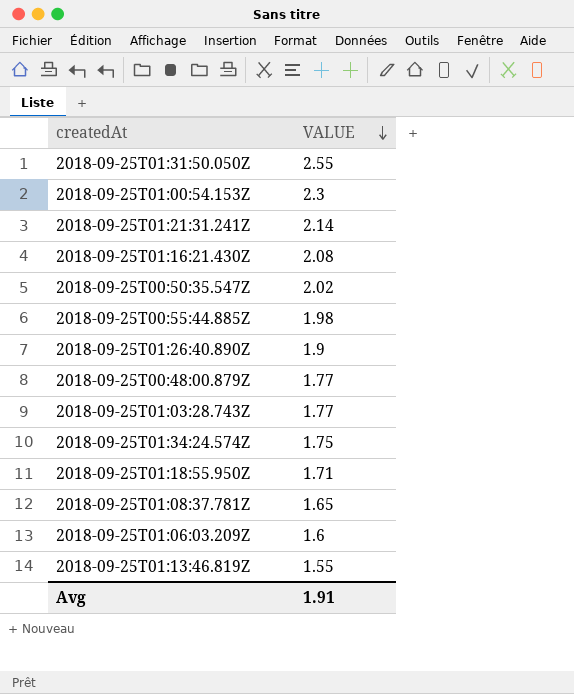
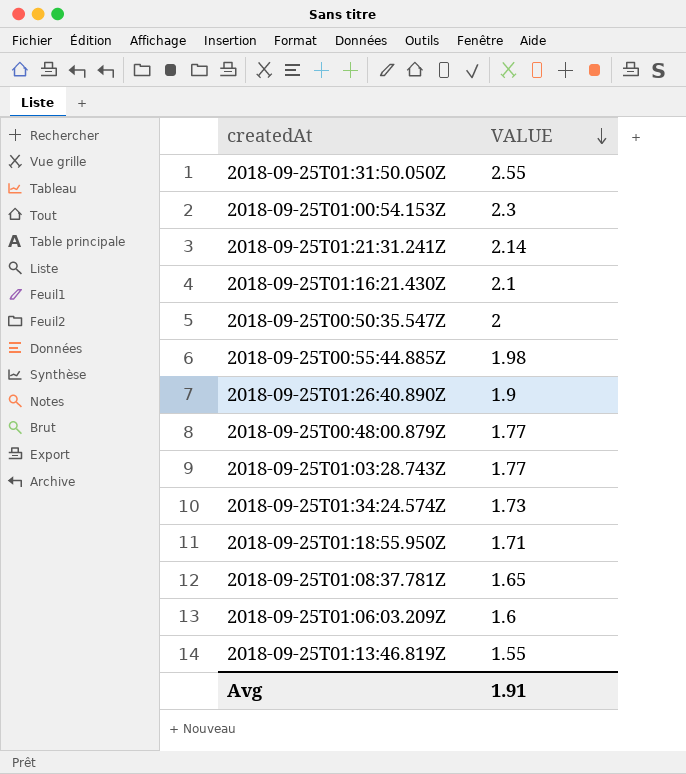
2018-09-25T01:16:21.430Z | VALUE: 2.08 -> 2.1
2018-09-25T00:50:35.547Z | VALUE: 2.02 -> 2
2018-09-25T01:34:24.574Z | VALUE: 1.75 -> 1.73

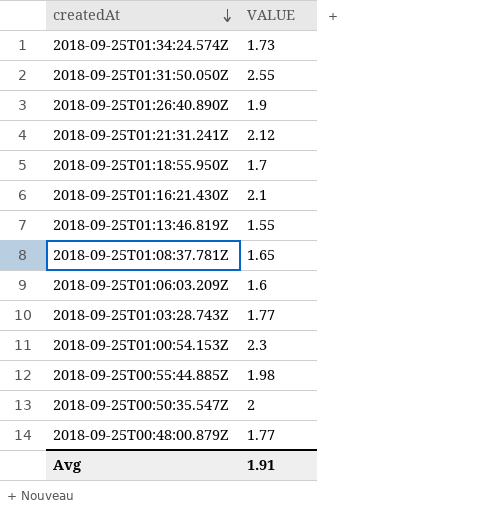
row order: VALUE descending -> createdAt descending
2018-09-25T01:21:31.241Z | VALUE: 2.14 -> 2.12
2018-09-25T01:18:55.950Z | VALUE: 1.71 -> 1.7

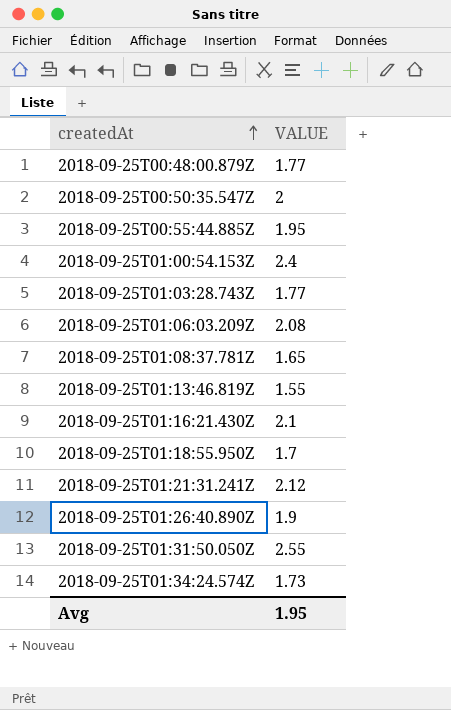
row order: createdAt descending -> createdAt ascending
2018-09-25T00:55:44.885Z | VALUE: 1.98 -> 1.95
2018-09-25T01:00:54.153Z | VALUE: 2.3 -> 2.4
2018-09-25T01:06:03.209Z | VALUE: 1.6 -> 2.08
Avg | VALUE: 1.91 -> 1.95

